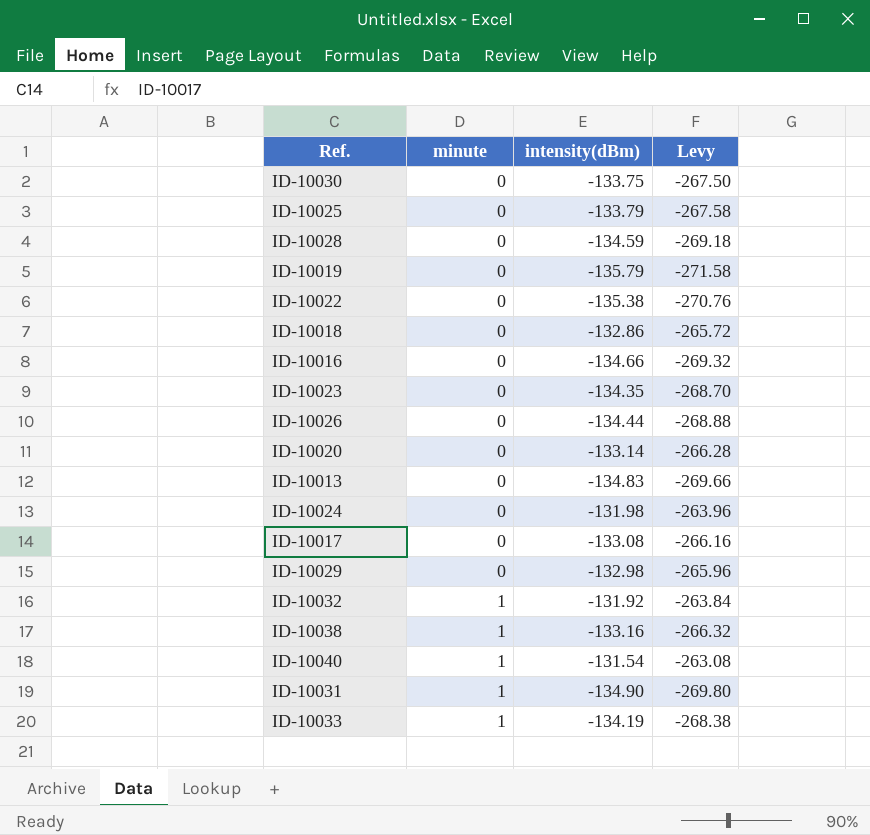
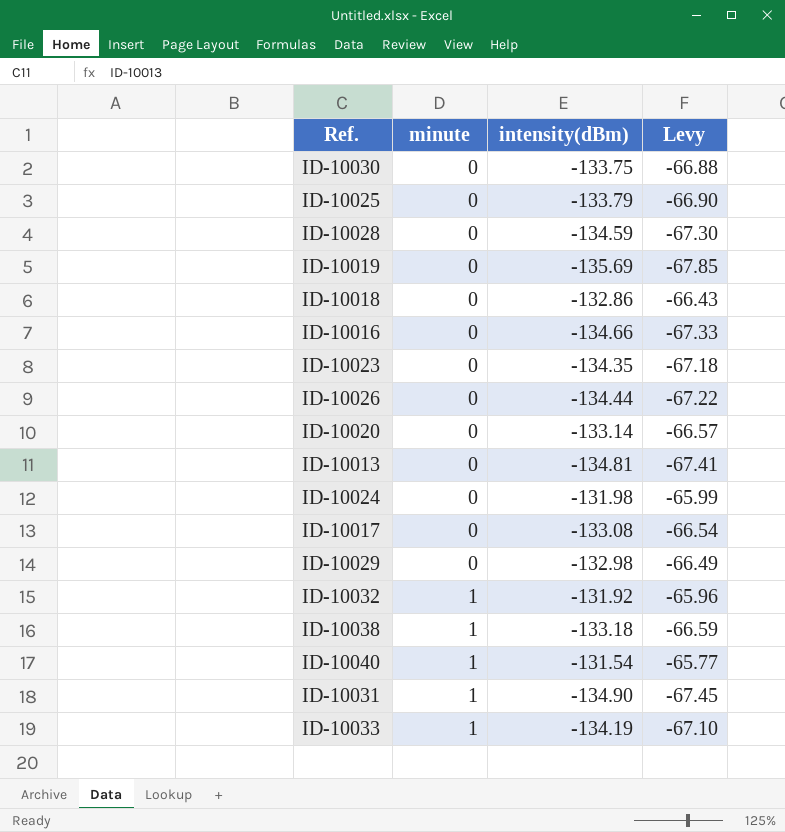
column Levy | formula: [intensity(dBm)] * 2 -> [intensity(dBm)] * 0.5
row ID-10022: 0 | -135.38 | -270.76 -> none
ID-10019 | intensity(dBm): -135.79 -> -135.69
ID-10013 | intensity(dBm): -134.83 -> -134.81
ID-10038 | intensity(dBm): -133.16 -> -133.18

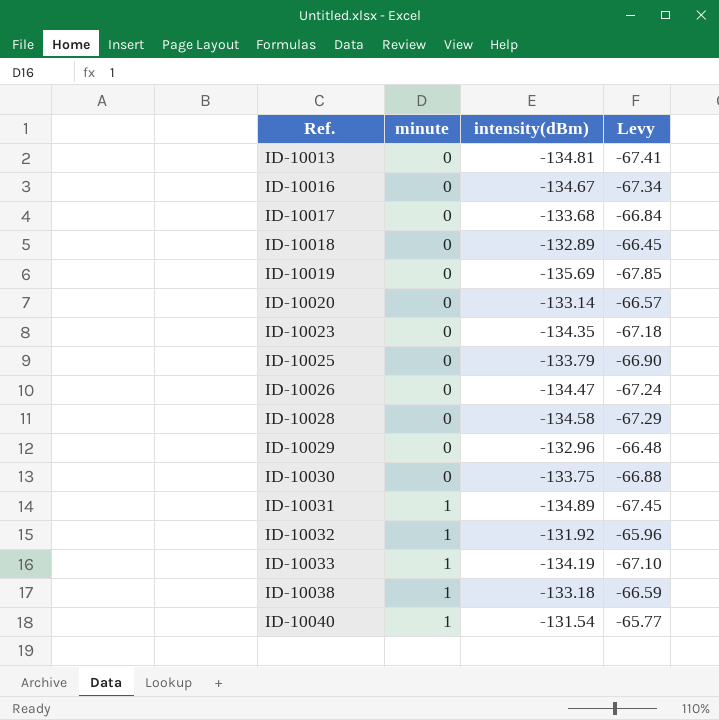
row order: minute ascending -> Ref. ascending
row ID-10024: 0 | -131.98 | -65.99 -> none
ID-10016 | intensity(dBm): -134.66 -> -134.67
ID-10016 | Levy: -67.33 -> -67.34
ID-10017 | intensity(dBm): -133.08 -> -133.68
ID-10017 | Levy: -66.54 -> -66.84
ID-10018 | intensity(dBm): -132.86 -> -132.89
ID-10018 | Levy: -66.43 -> -66.45
ID-10026 | intensity(dBm): -134.44 -> -134.47
ID-10026 | Levy: -67.22 -> -67.24
ID-10028 | intensity(dBm): -134.59 -> -134.58
ID-10028 | Levy: -67.30 -> -67.29
ID-10029 | intensity(dBm): -132.98 -> -132.96
ID-10029 | Levy: -66.49 -> -66.48
ID-10031 | intensity(dBm): -134.90 -> -134.89

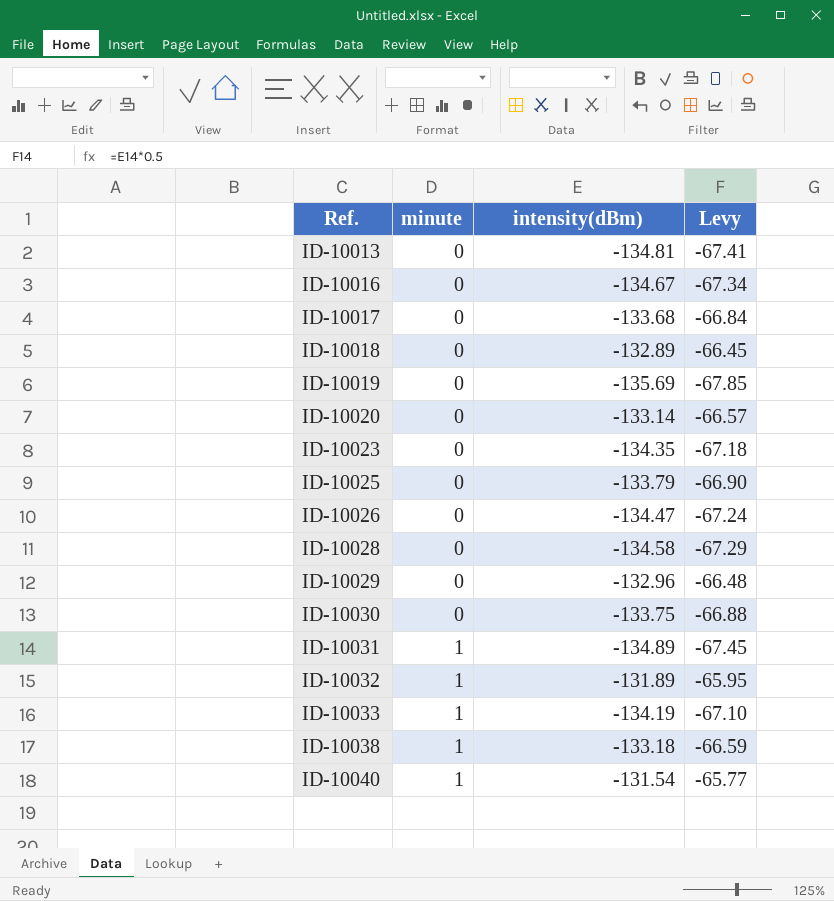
ID-10032 | intensity(dBm): -131.92 -> -131.89
ID-10032 | Levy: -65.96 -> -65.95

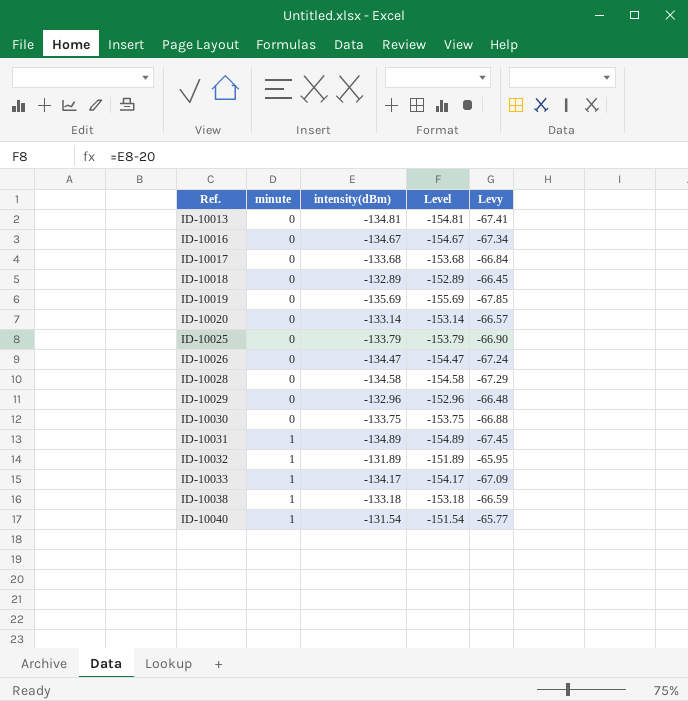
column Level | formula: none -> [intensity(dBm)] - 20
row ID-10023: 0 | -134.35 | -67.18 -> none
ID-10033 | intensity(dBm): -134.19 -> -134.17
ID-10033 | Levy: -67.10 -> -67.09

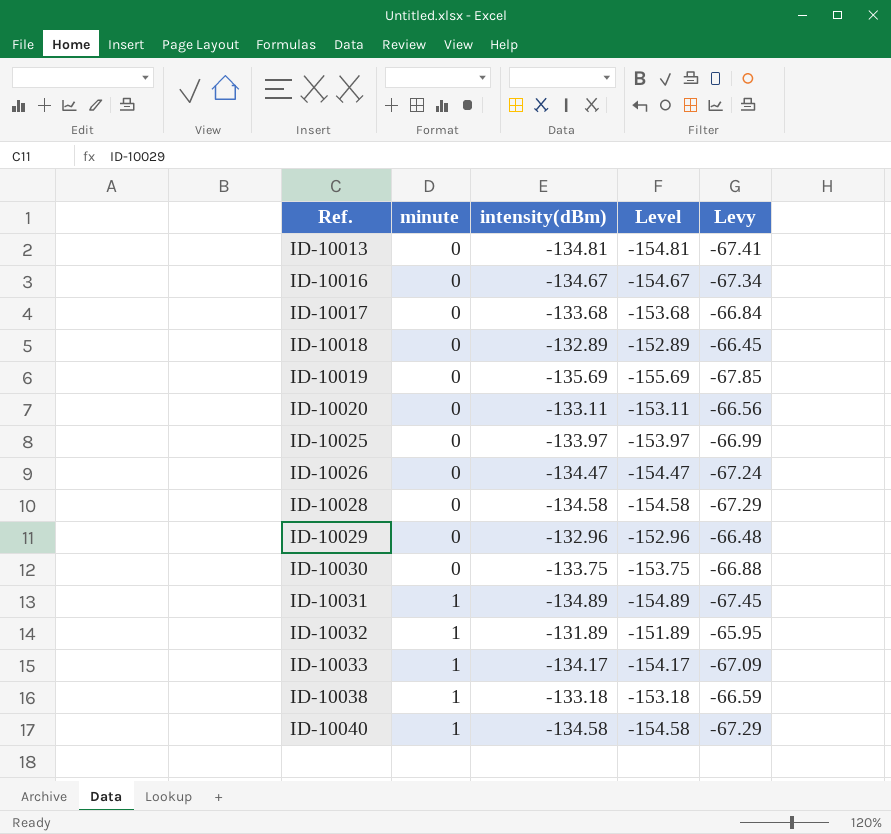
ID-10020 | intensity(dBm): -133.14 -> -133.11
ID-10020 | Level: -153.14 -> -153.11
ID-10020 | Levy: -66.57 -> -66.56
ID-10025 | intensity(dBm): -133.79 -> -133.97
ID-10025 | Level: -153.79 -> -153.97
ID-10025 | Levy: -66.90 -> -66.99
ID-10040 | intensity(dBm): -131.54 -> -134.58
ID-10040 | Level: -151.54 -> -154.58
ID-10040 | Levy: -65.77 -> -67.29

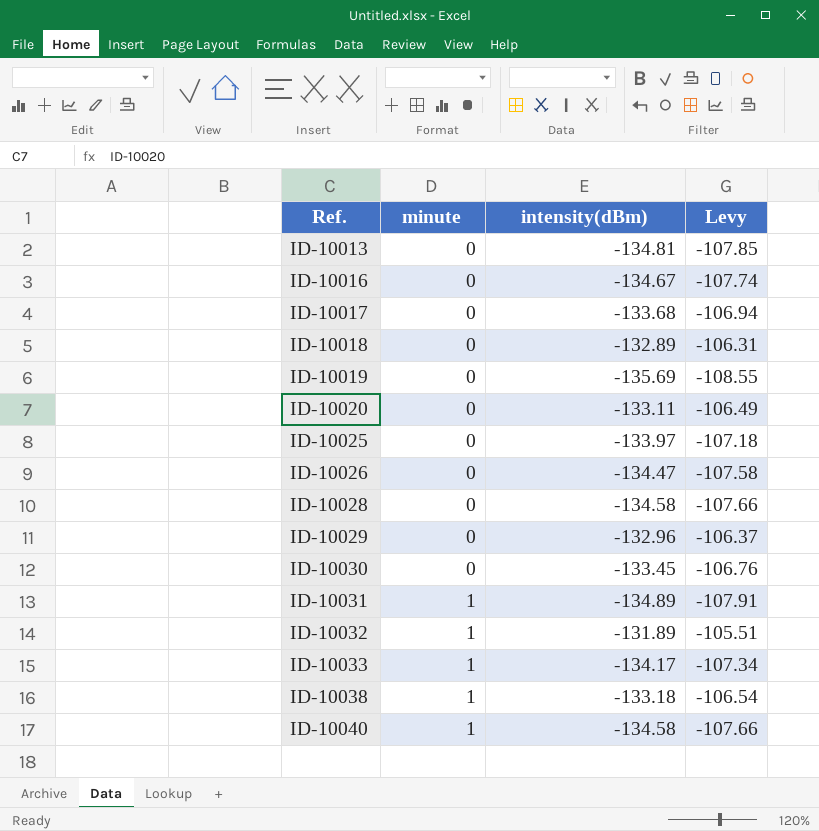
column Level | formula: [intensity(dBm)] - 20 -> none
column Levy | formula: [intensity(dBm)] * 0.5 -> [intensity(dBm)] * 0.8
ID-10030 | intensity(dBm): -133.75 -> -133.45

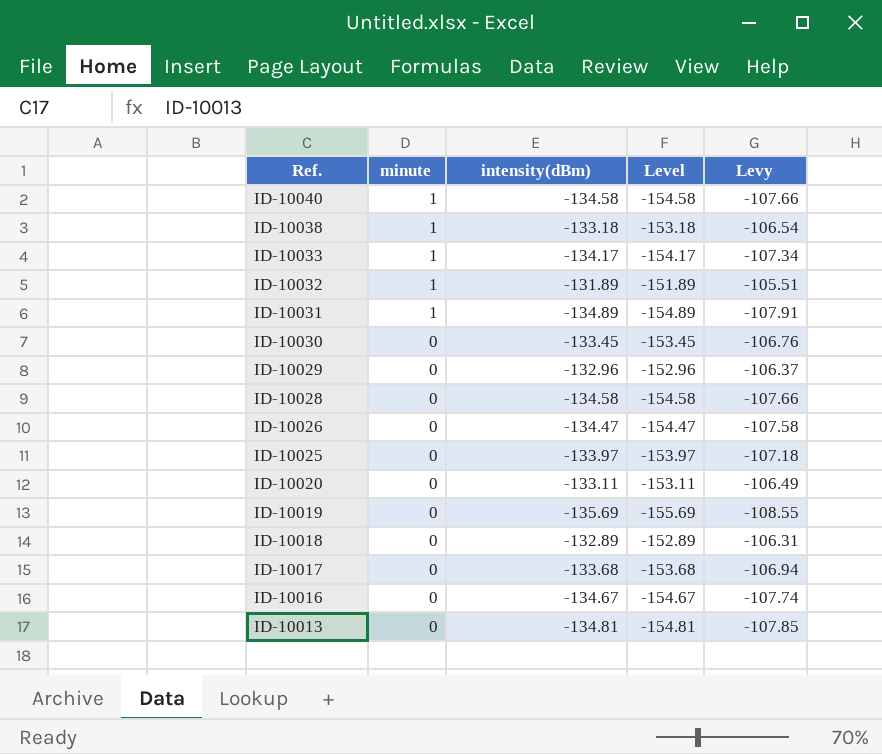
row order: Ref. ascending -> Ref. descending
column Level | formula: none -> [intensity(dBm)] - 20

